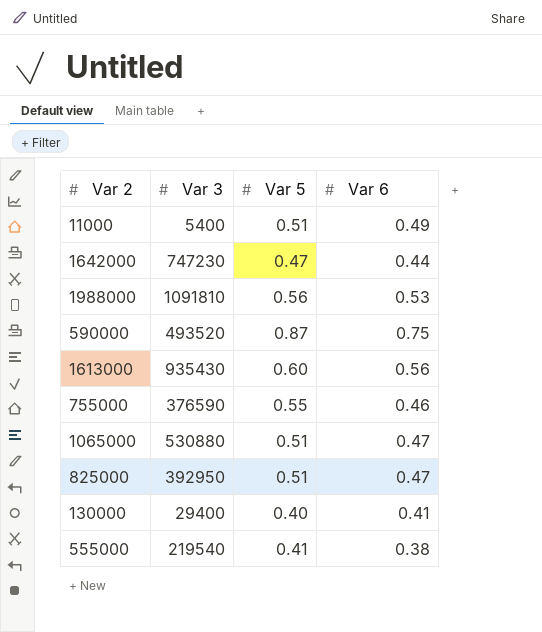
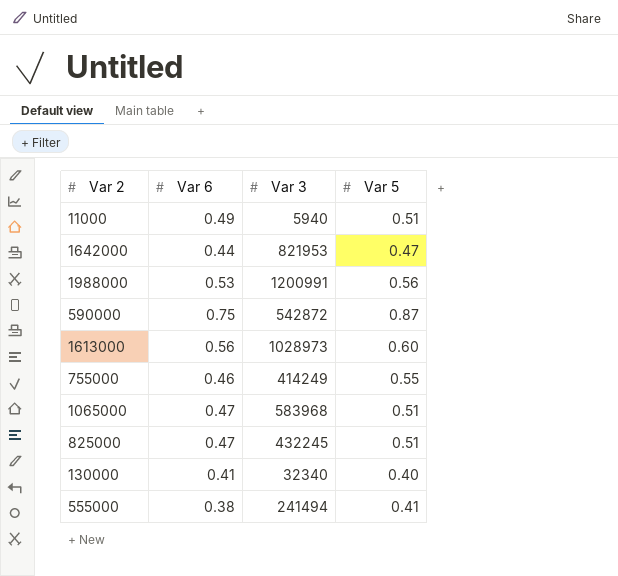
column Var 6 | position: 4 -> 2
11000 | Var 3: 5400 -> 5940
1642000 | Var 3: 747230 -> 821953
1988000 | Var 3: 1091810 -> 1200991
590000 | Var 3: 493520 -> 542872
1613000 | Var 3: 935430 -> 1028973
755000 | Var 3: 376590 -> 414249
1065000 | Var 3: 530880 -> 583968
825000 | Var 3: 392950 -> 432245
130000 | Var 3: 29400 -> 32340
555000 | Var 3: 219540 -> 241494

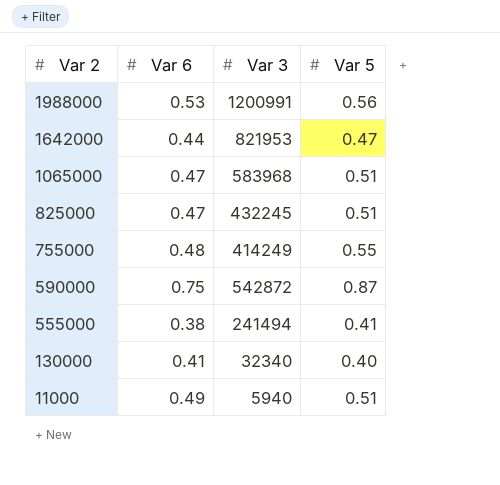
row order: none -> Var 2 descending
row 1613000: 0.56 | 1028973 | 0.60 -> none
755000 | Var 6: 0.46 -> 0.48

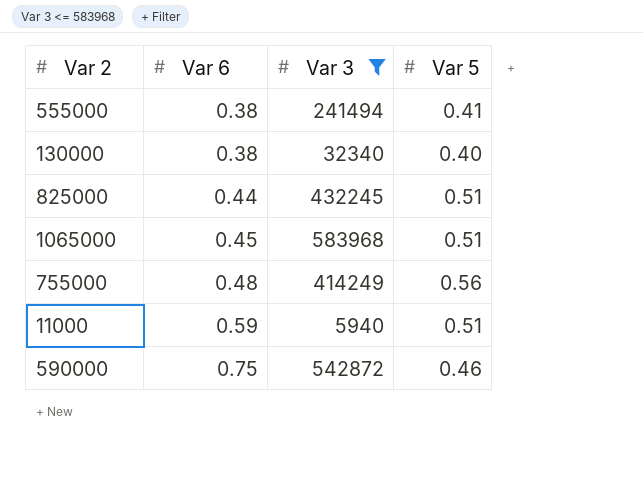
filter: none -> Var 3 <= 583968
row order: Var 2 descending -> Var 6 ascending
130000 | Var 6: 0.41 -> 0.38
825000 | Var 6: 0.47 -> 0.44
1065000 | Var 6: 0.47 -> 0.45
755000 | Var 5: 0.55 -> 0.56
11000 | Var 6: 0.49 -> 0.59
590000 | Var 5: 0.87 -> 0.46

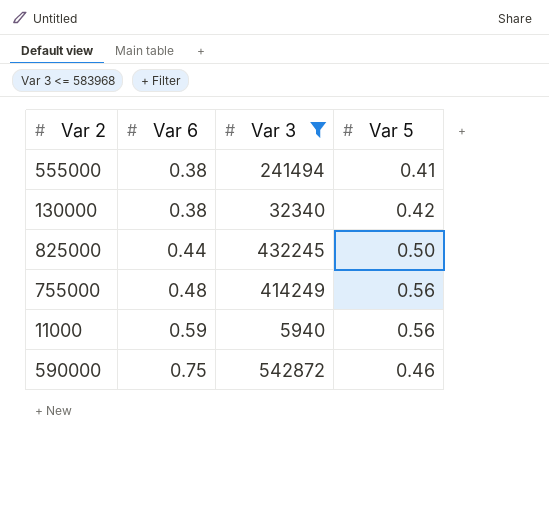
row 1065000: 0.45 | 583968 | 0.51 -> none
130000 | Var 5: 0.40 -> 0.42
825000 | Var 5: 0.51 -> 0.50
11000 | Var 5: 0.51 -> 0.56

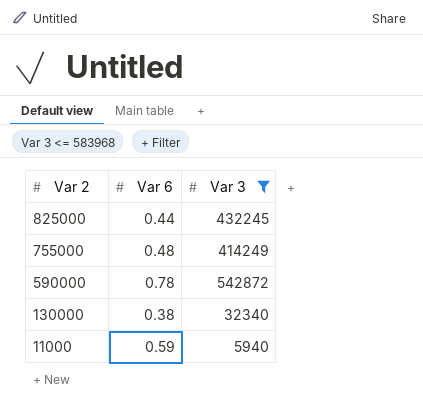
row order: Var 6 ascending -> Var 2 descending
column Var 5 | position: 4 -> none
row 555000: 0.38 | 241494 | 0.41 -> none
590000 | Var 6: 0.75 -> 0.78

